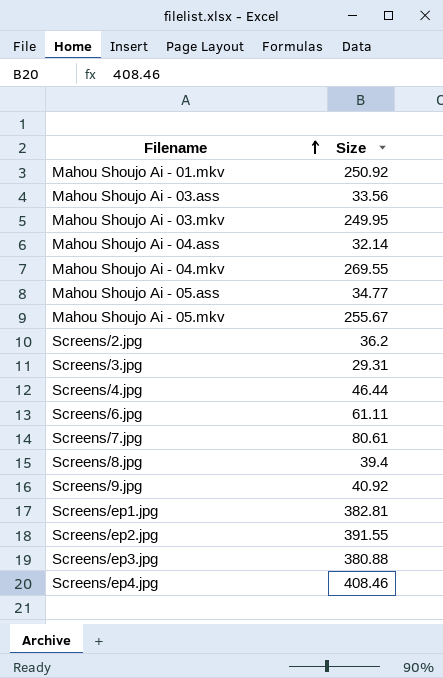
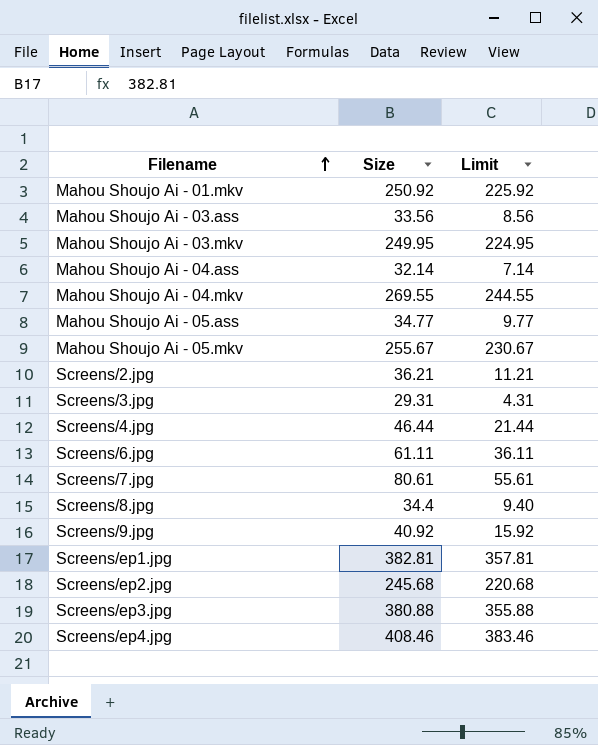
column Limit | formula: none -> [Size] - 25
Screens/2.jpg | Size: 36.2 -> 36.21
Screens/8.jpg | Size: 39.4 -> 34.4
Screens/ep2.jpg | Size: 391.55 -> 245.68

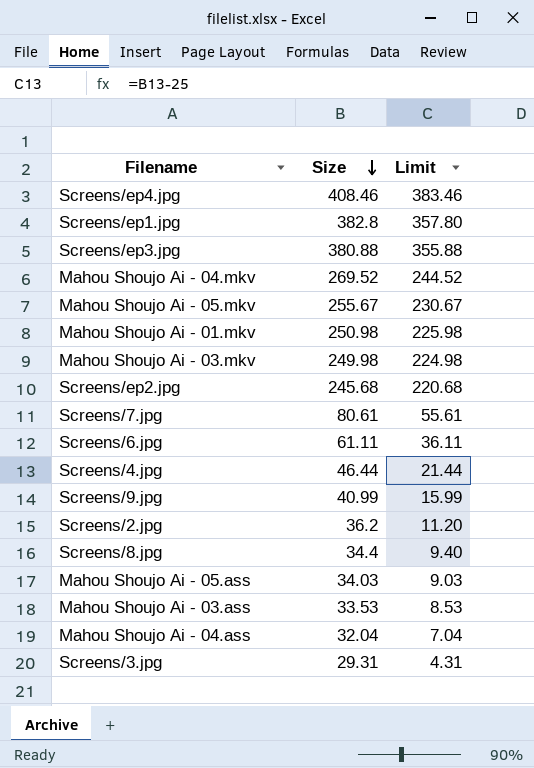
row order: Filename ascending -> Size descending
Screens/ep1.jpg | Size: 382.81 -> 382.8
Screens/ep1.jpg | Limit: 357.81 -> 357.80
Mahou Shoujo Ai - 04.mkv | Size: 269.55 -> 269.52
Mahou Shoujo Ai - 04.mkv | Limit: 244.55 -> 244.52
Mahou Shoujo Ai - 01.mkv | Size: 250.92 -> 250.98
Mahou Shoujo Ai - 01.mkv | Limit: 225.92 -> 225.98
Mahou Shoujo Ai - 03.mkv | Size: 249.95 -> 249.98
Mahou Shoujo Ai - 03.mkv | Limit: 224.95 -> 224.98
Screens/9.jpg | Size: 40.92 -> 40.99
Screens/9.jpg | Limit: 15.92 -> 15.99
Screens/2.jpg | Size: 36.21 -> 36.2
Screens/2.jpg | Limit: 11.21 -> 11.20
Mahou Shoujo Ai - 05.ass | Size: 34.77 -> 34.03
Mahou Shoujo Ai - 05.ass | Limit: 9.77 -> 9.03
Mahou Shoujo Ai - 03.ass | Size: 33.56 -> 33.53
Mahou Shoujo Ai - 03.ass | Limit: 8.56 -> 8.53
Mahou Shoujo Ai - 04.ass | Size: 32.14 -> 32.04
Mahou Shoujo Ai - 04.ass | Limit: 7.14 -> 7.04

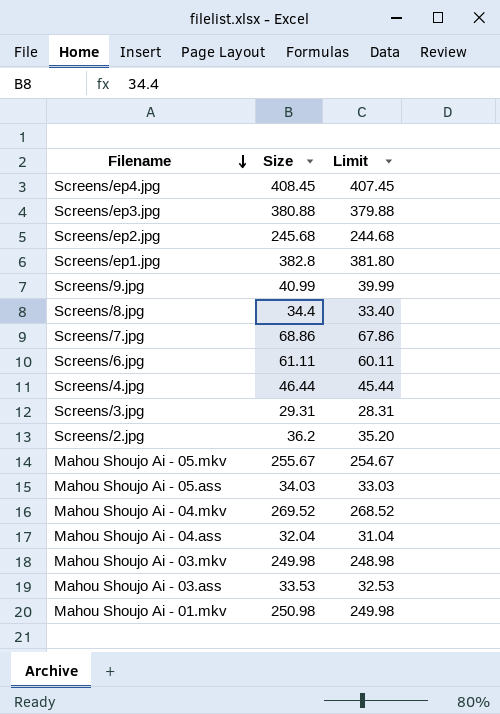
row order: Size descending -> Filename descending
column Limit | formula: [Size] - 25 -> [Size] - 1
Screens/ep4.jpg | Size: 408.46 -> 408.45
Screens/7.jpg | Size: 80.61 -> 68.86

